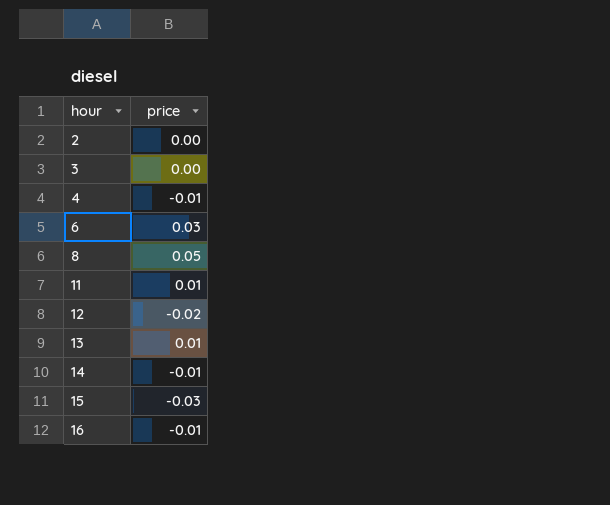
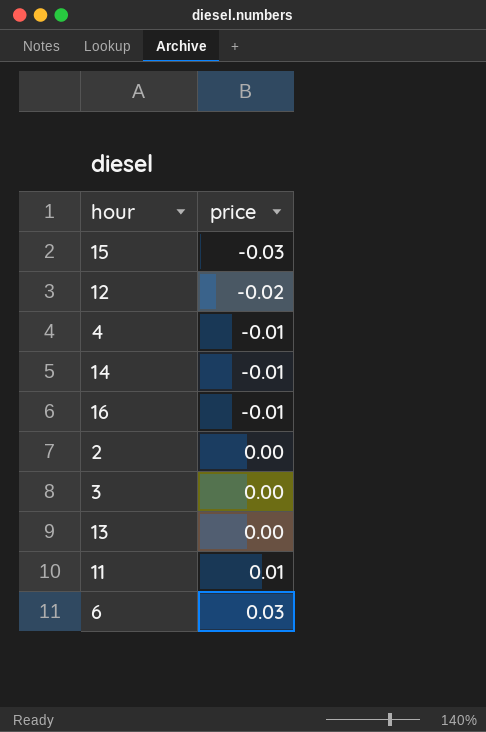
row order: hour ascending -> price ascending
row 8: 0.05 -> none
13 | price: 0.01 -> 0.00

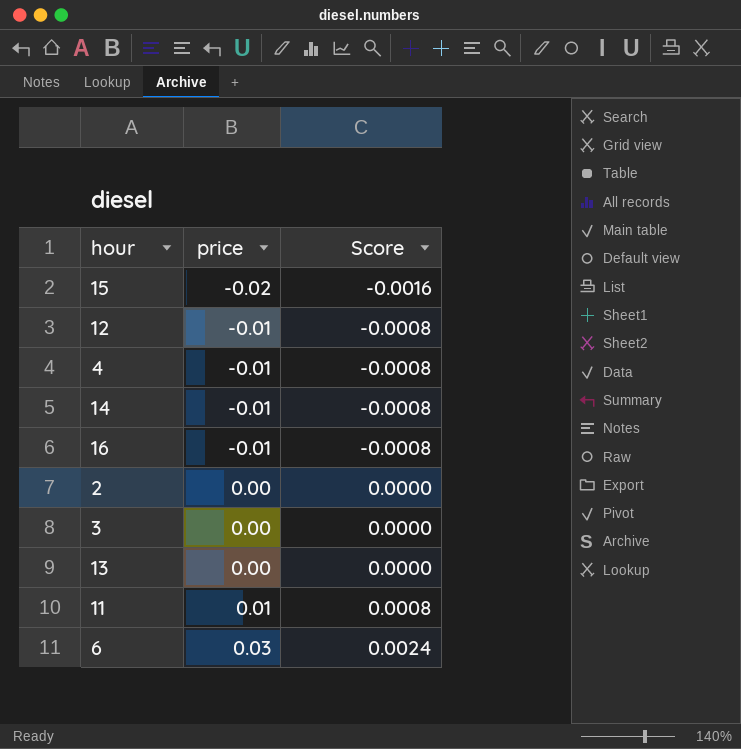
column Score | formula: none -> [price] * 0.08
15 | price: -0.03 -> -0.02
12 | price: -0.02 -> -0.01

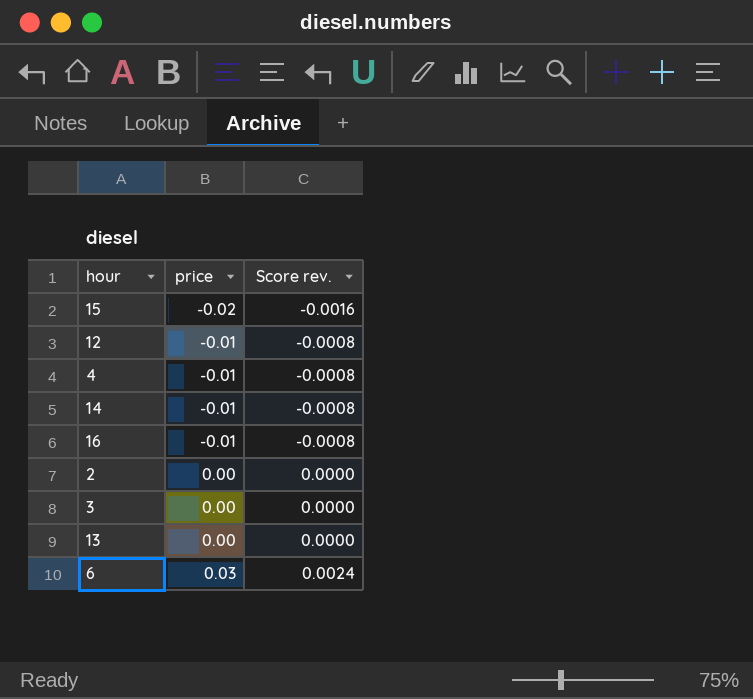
column name: Score -> Score rev.
row 11: 0.01 | 0.0008 -> none

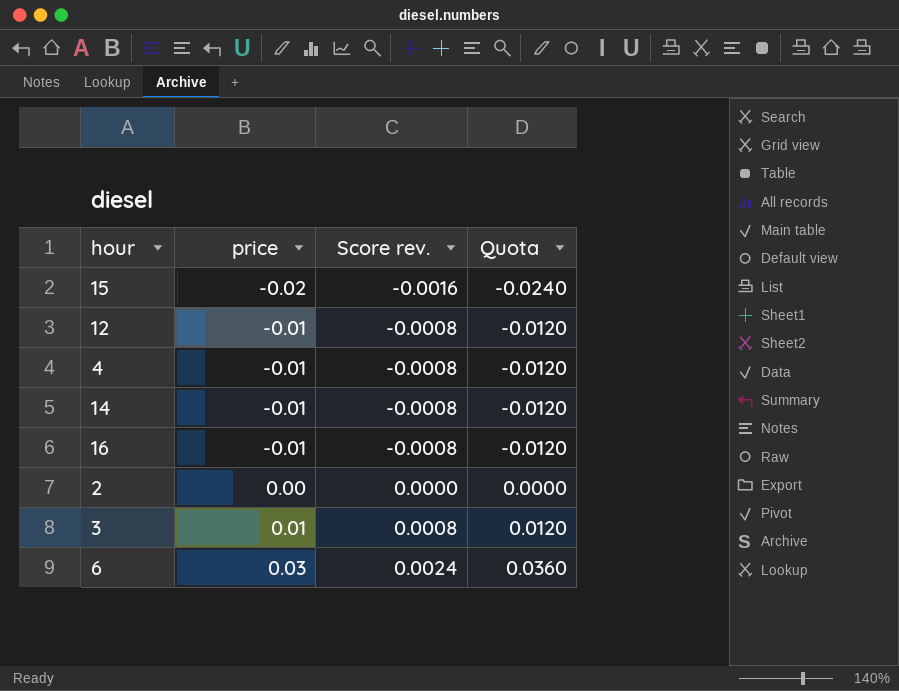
column Quota | formula: none -> [price] * 1.2
row 13: 0.00 | 0.0000 -> none
3 | price: 0.00 -> 0.01
3 | Score rev.: 0.0000 -> 0.0008

